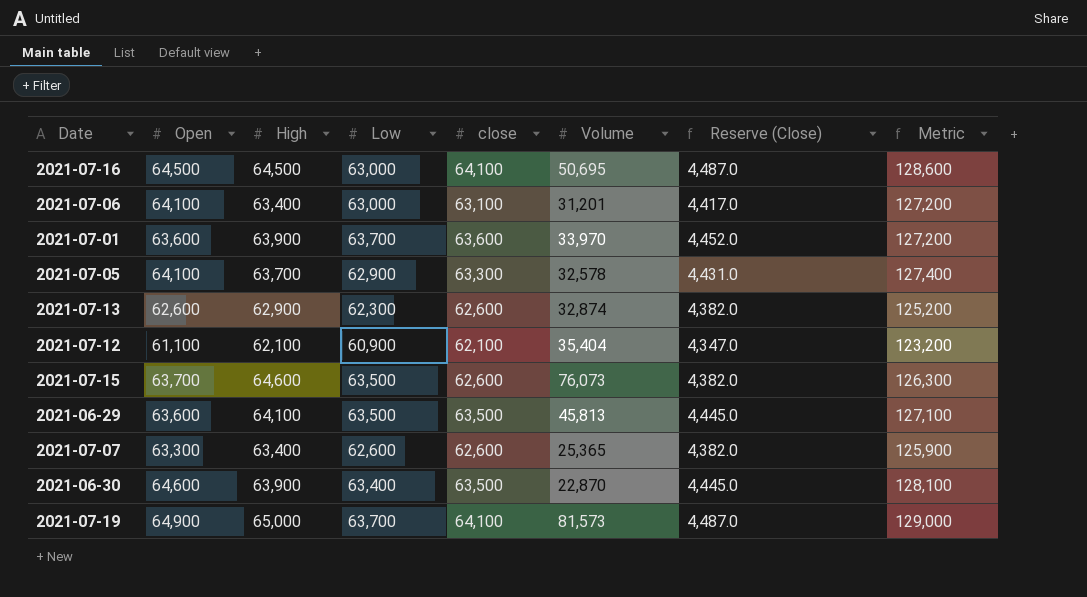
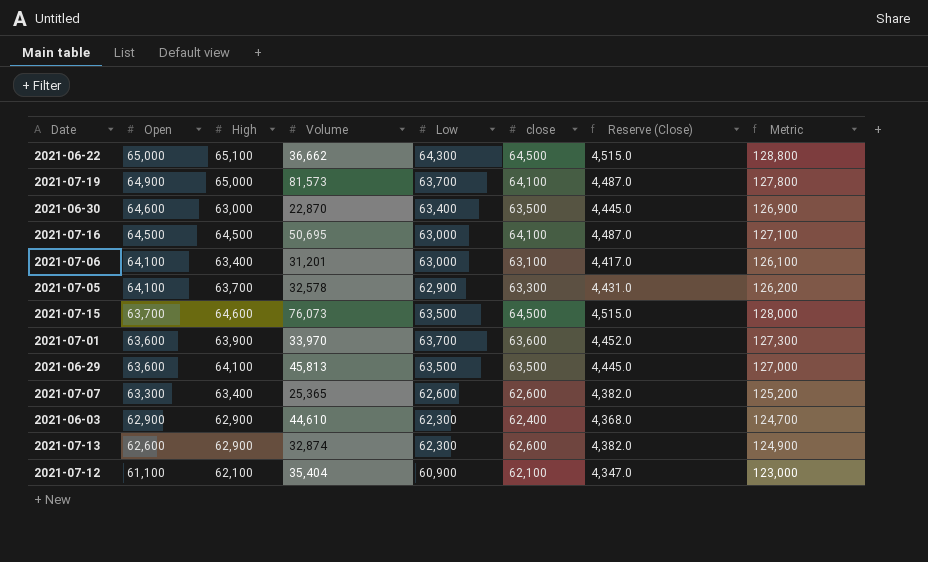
row order: none -> Open descending
column Volume | position: 6 -> 4
column Metric | formula: [Open] + [close] -> [Low] + [close]
row 2021-06-22: none -> 65,000 | 65,100 | 36,662 | 64,300 | 64,500 | 4,515.0 | 128,800
2021-06-30 | High: 63,900 -> 63,000
2021-07-15 | close: 62,600 -> 64,500
2021-07-15 | Reserve (Close): 4,382.0 -> 4,515.0
row 2021-06-03: none -> 62,900 | 62,900 | 44,610 | 62,300 | 62,400 | 4,368.0 | 124,700

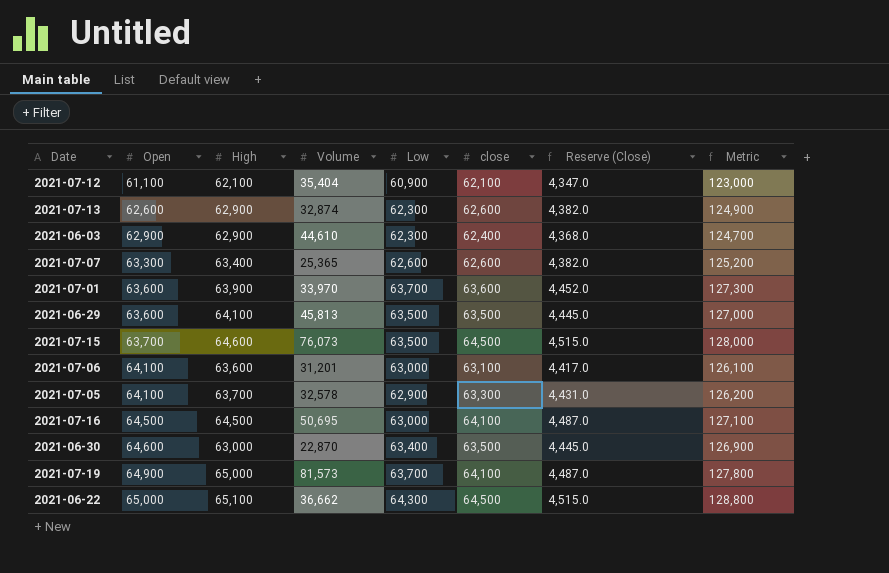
row order: Open descending -> Open ascending
2021-07-06 | High: 63,400 -> 63,600

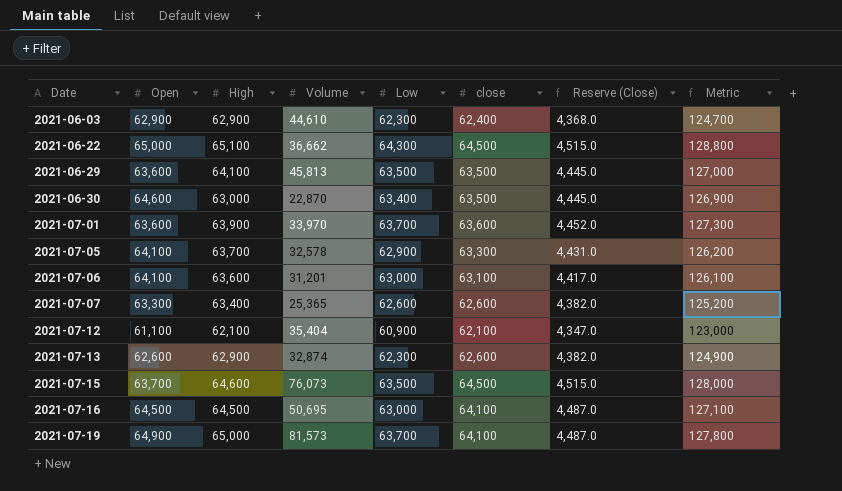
row order: Open ascending -> Date ascending

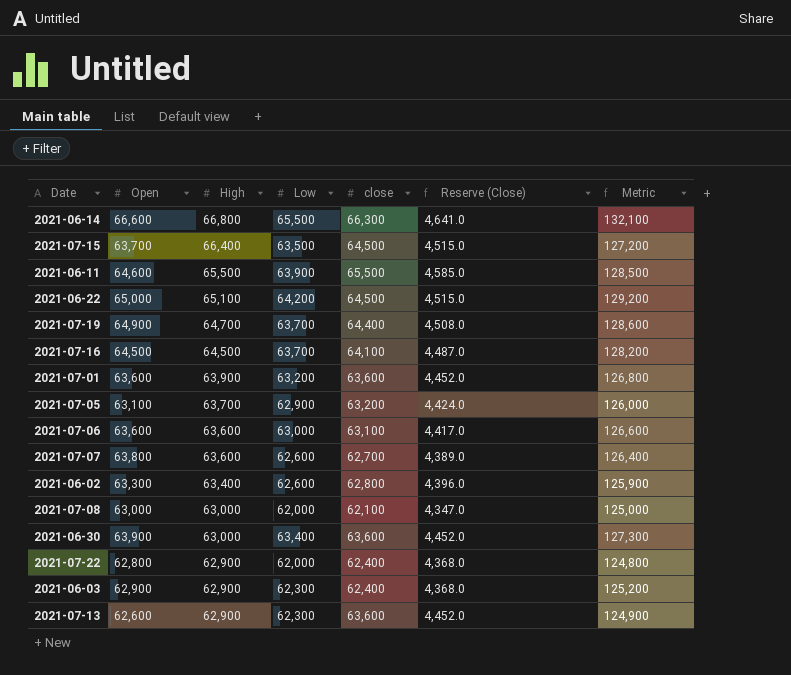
row order: Date ascending -> High descending
column Volume | position: 4 -> none
column Metric | formula: [Low] + [close] -> [Open] + [Low]
row 2021-06-29: 63,600 | 64,100 | 45,813 | 63,500 | 63,500 | 4,445.0 | 127,000 -> none
row 2021-07-12: 61,100 | 62,100 | 35,404 | 60,900 | 62,100 | 4,347.0 | 123,000 -> none
row 2021-06-14: none -> 66,600 | 66,800 | 65,500 | 66,300 | 4,641.0 | 132,100
2021-07-15 | High: 64,600 -> 66,400
row 2021-06-11: none -> 64,600 | 65,500 | 63,900 | 65,500 | 4,585.0 | 128,500
2021-06-22 | Low: 64,300 -> 64,200
2021-07-19 | High: 65,000 -> 64,700
2021-07-19 | close: 64,100 -> 64,400
2021-07-19 | Reserve (Close): 4,487.0 -> 4,508.0
2021-07-16 | Low: 63,000 -> 63,700
2021-07-01 | Low: 63,700 -> 63,200
2021-07-05 | Open: 64,100 -> 63,100
2021-07-05 | close: 63,300 -> 63,200
2021-07-05 | Reserve (Close): 4,431.0 -> 4,424.0
2021-07-06 | Open: 64,100 -> 63,600
2021-07-07 | Open: 63,300 -> 63,800
2021-07-07 | High: 63,400 -> 63,600
2021-07-07 | close: 62,600 -> 62,700
2021-07-07 | Reserve (Close): 4,382.0 -> 4,389.0
row 2021-06-02: none -> 63,300 | 63,400 | 62,600 | 62,800 | 4,396.0 | 125,900
row 2021-07-08: none -> 63,000 | 63,000 | 62,000 | 62,100 | 4,347.0 | 125,000
2021-06-30 | Open: 64,600 -> 63,900
2021-06-30 | close: 63,500 -> 63,600
2021-06-30 | Reserve (Close): 4,445.0 -> 4,452.0
row 2021-07-22: none -> 62,800 | 62,900 | 62,000 | 62,400 | 4,368.0 | 124,800
2021-07-13 | close: 62,600 -> 63,600
2021-07-13 | Reserve (Close): 4,382.0 -> 4,452.0

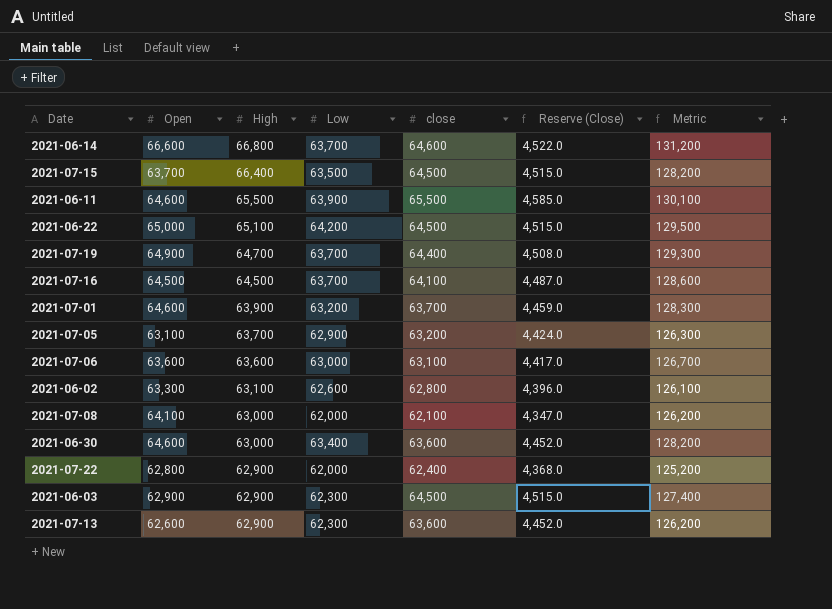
column Metric | formula: [Open] + [Low] -> [Open] + [close]
row 2021-07-07: 63,800 | 63,600 | 62,600 | 62,700 | 4,389.0 | 126,400 -> none
2021-06-14 | Low: 65,500 -> 63,700
2021-06-14 | close: 66,300 -> 64,600
2021-06-14 | Reserve (Close): 4,641.0 -> 4,522.0
2021-07-01 | Open: 63,600 -> 64,600
2021-07-01 | close: 63,600 -> 63,700
2021-07-01 | Reserve (Close): 4,452.0 -> 4,459.0
2021-06-02 | High: 63,400 -> 63,100
2021-07-08 | Open: 63,000 -> 64,100
2021-06-30 | Open: 63,900 -> 64,600
2021-06-03 | close: 62,400 -> 64,500
2021-06-03 | Reserve (Close): 4,368.0 -> 4,515.0

